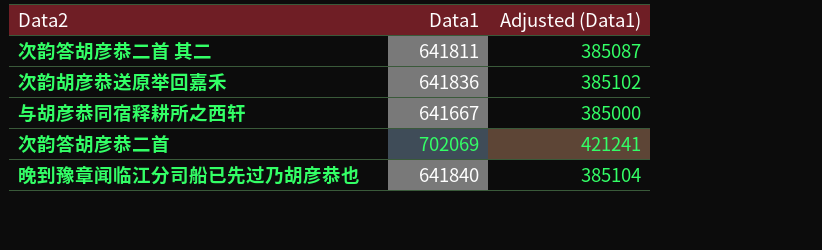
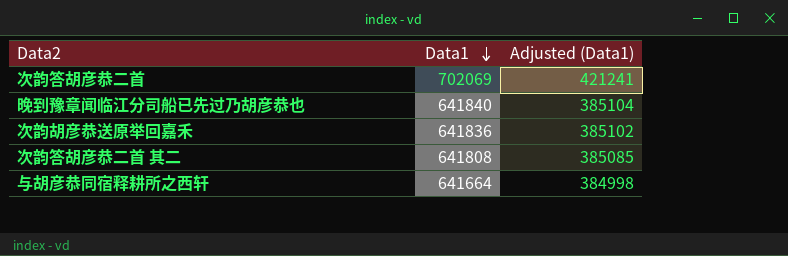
row order: none -> Data1 descending
次韵答胡彦恭二首 其二 | Data1: 641811 -> 641808
次韵答胡彦恭二首 其二 | Adjusted (Data1): 385087 -> 385085
与胡彦恭同宿释耕所之西轩 | Data1: 641667 -> 641664
与胡彦恭同宿释耕所之西轩 | Adjusted (Data1): 385000 -> 384998

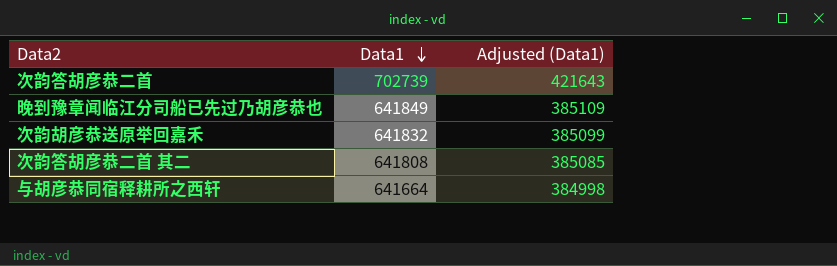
次韵答胡彦恭二首 | Data1: 702069 -> 702739
次韵答胡彦恭二首 | Adjusted (Data1): 421241 -> 421643
晚到豫章闻临江分司船已先过乃胡彦恭也 | Data1: 641840 -> 641849
晚到豫章闻临江分司船已先过乃胡彦恭也 | Adjusted (Data1): 385104 -> 385109
次韵胡彦恭送原举回嘉禾 | Data1: 641836 -> 641832
次韵胡彦恭送原举回嘉禾 | Adjusted (Data1): 385102 -> 385099

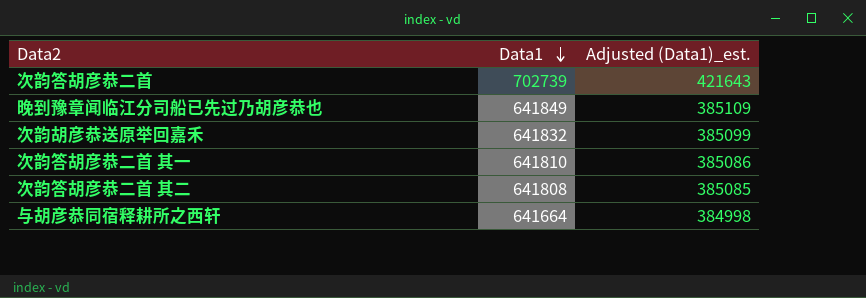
column name: Adjusted (Data1) -> Adjusted (Data1)_est.
row 次韵答胡彦恭二首 其一: none -> 641810 | 385086

